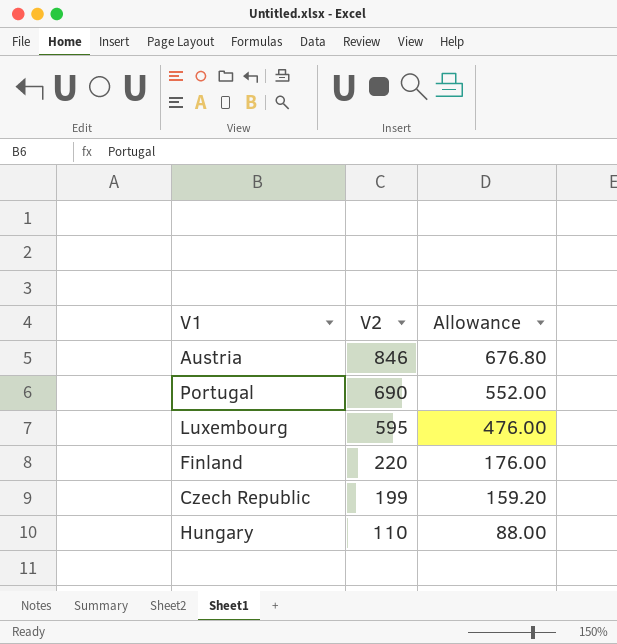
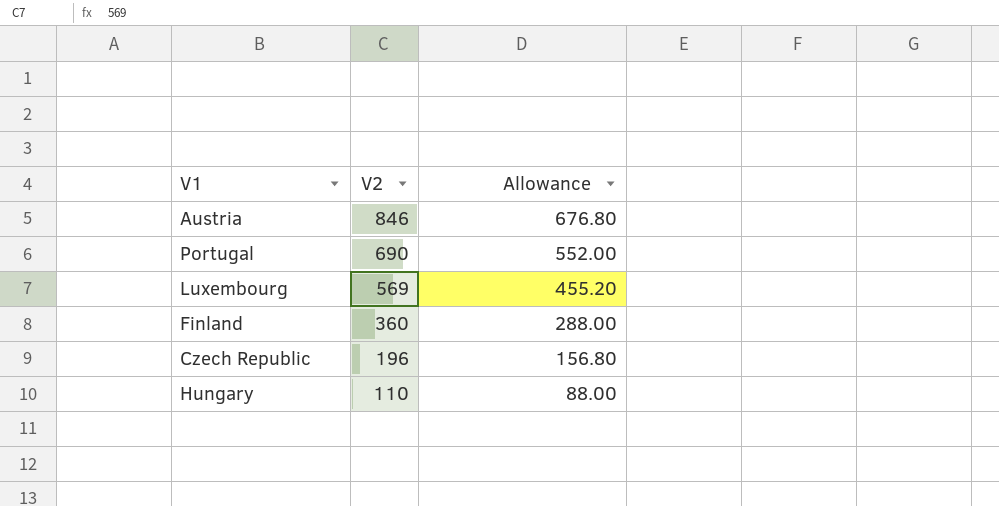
Luxembourg | V2: 595 -> 569
Luxembourg | Allowance: 476.00 -> 455.20
Finland | V2: 220 -> 360
Finland | Allowance: 176.00 -> 288.00
Czech Republic | V2: 199 -> 196
Czech Republic | Allowance: 159.20 -> 156.80

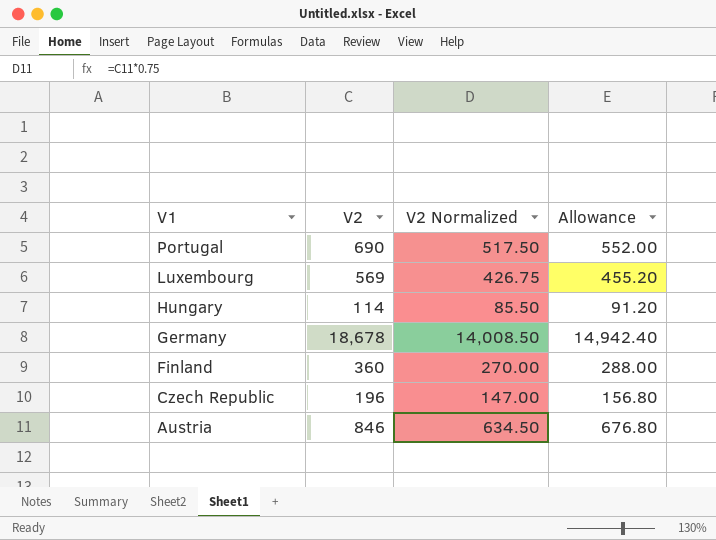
row order: V2 descending -> V1 descending
column V2 Normalized | formula: none -> [V2] * 0.75
Hungary | V2: 110 -> 114
Hungary | Allowance: 88.00 -> 91.20
row Germany: none -> 18,678 | 14,008.50 | 14,942.40

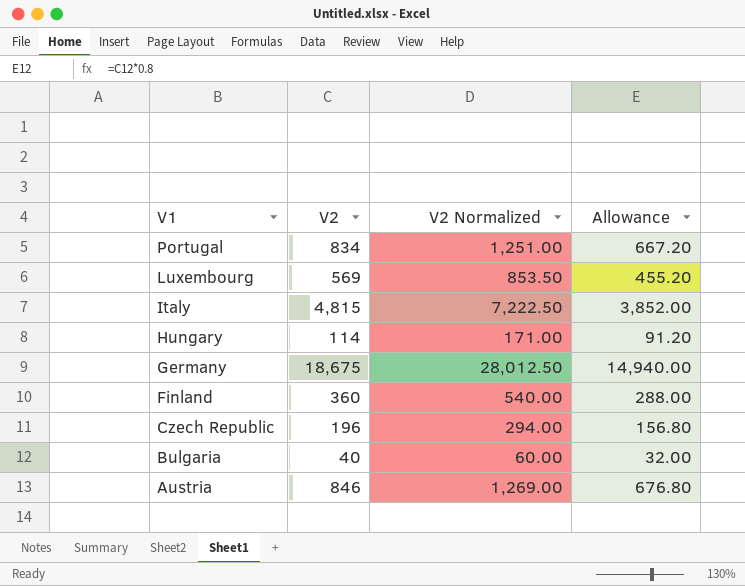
column V2 Normalized | formula: [V2] * 0.75 -> [V2] * 1.5
Portugal | V2: 690 -> 834
Portugal | Allowance: 552.00 -> 667.20
row Italy: none -> 4,815 | 7,222.50 | 3,852.00
Germany | V2: 18,678 -> 18,675
Germany | Allowance: 14,942.40 -> 14,940.00
row Bulgaria: none -> 40 | 60.00 | 32.00

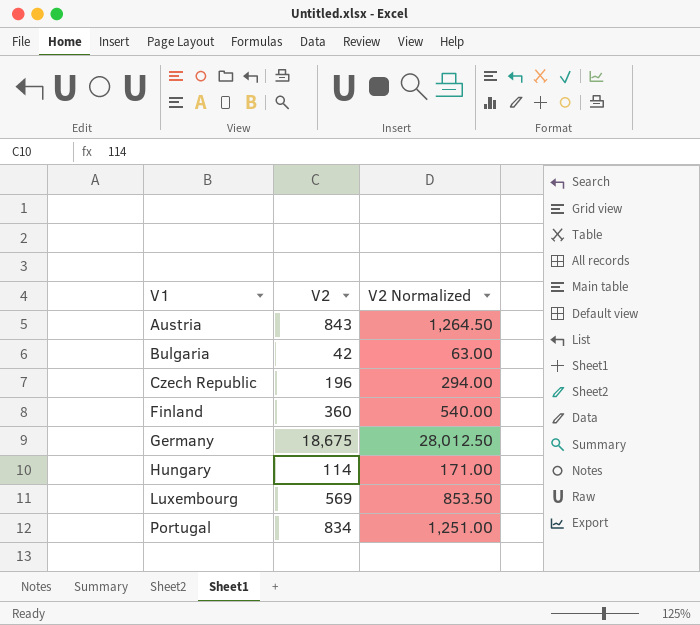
row order: V1 descending -> V1 ascending
column Allowance | formula: [V2] * 0.8 -> none
row Italy: 4,815 | 7,222.50 | 3,852.00 -> none
Austria | V2: 846 -> 843
Austria | V2 Normalized: 1,269.00 -> 1,264.50
Bulgaria | V2: 40 -> 42
Bulgaria | V2 Normalized: 60.00 -> 63.00

